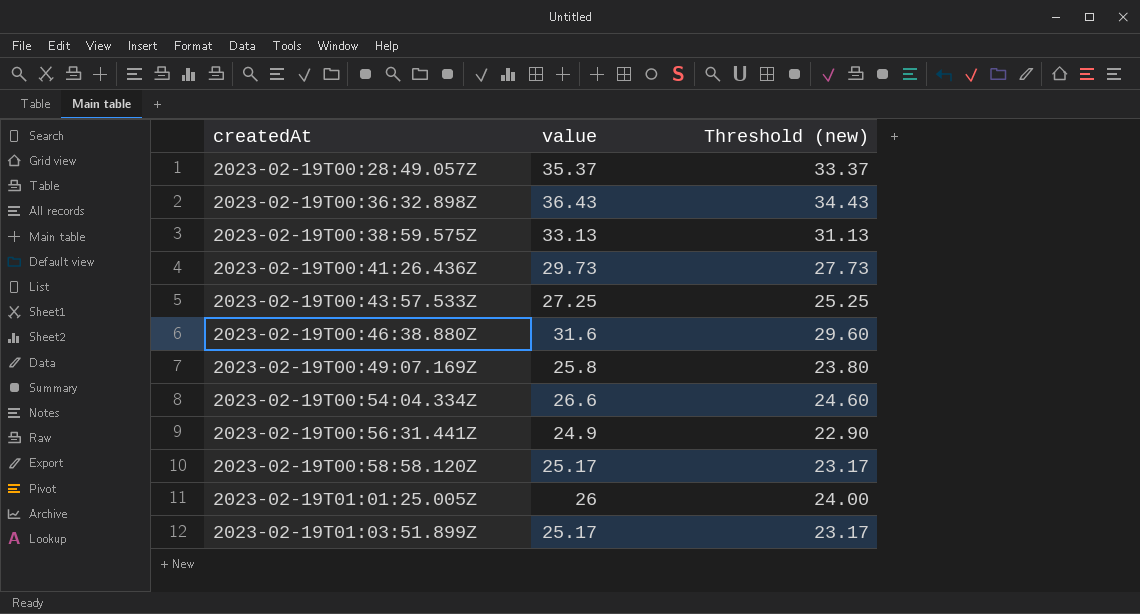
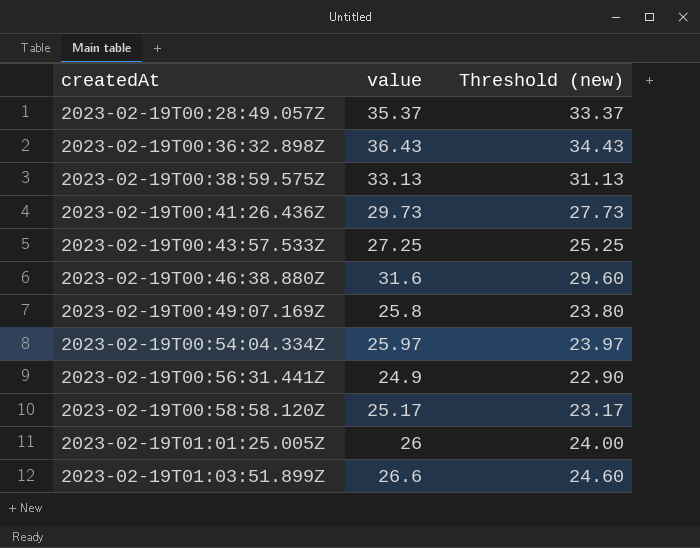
2023-02-19T00:54:04.334Z | value: 26.6 -> 25.97
2023-02-19T00:54:04.334Z | Threshold (new): 24.60 -> 23.97
2023-02-19T01:03:51.899Z | value: 25.17 -> 26.6
2023-02-19T01:03:51.899Z | Threshold (new): 23.17 -> 24.60

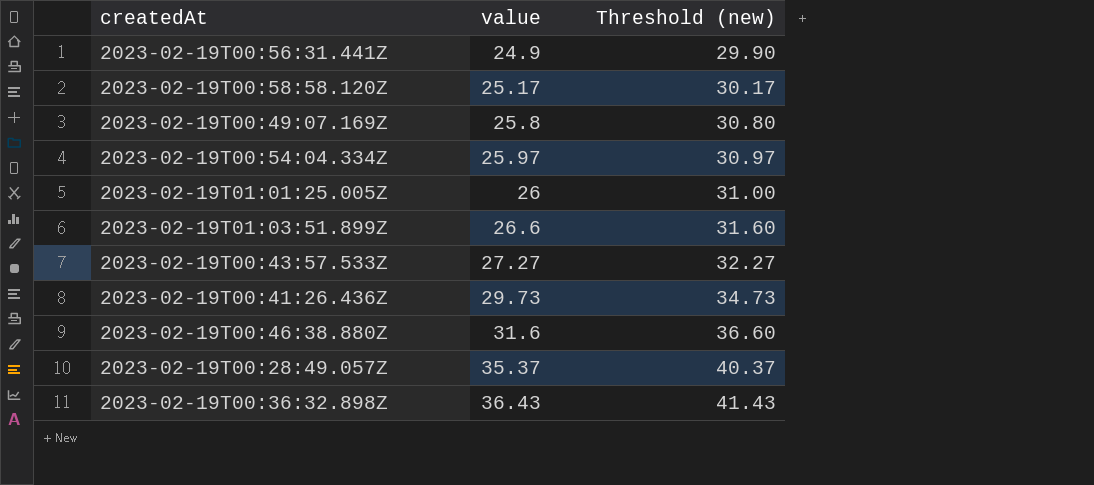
row order: createdAt ascending -> value ascending
column Threshold (new) | formula: [value] - 2 -> [value] + 5
row 2023-02-19T00:38:59.575Z: 33.13 | 31.13 -> none
2023-02-19T00:43:57.533Z | value: 27.25 -> 27.27

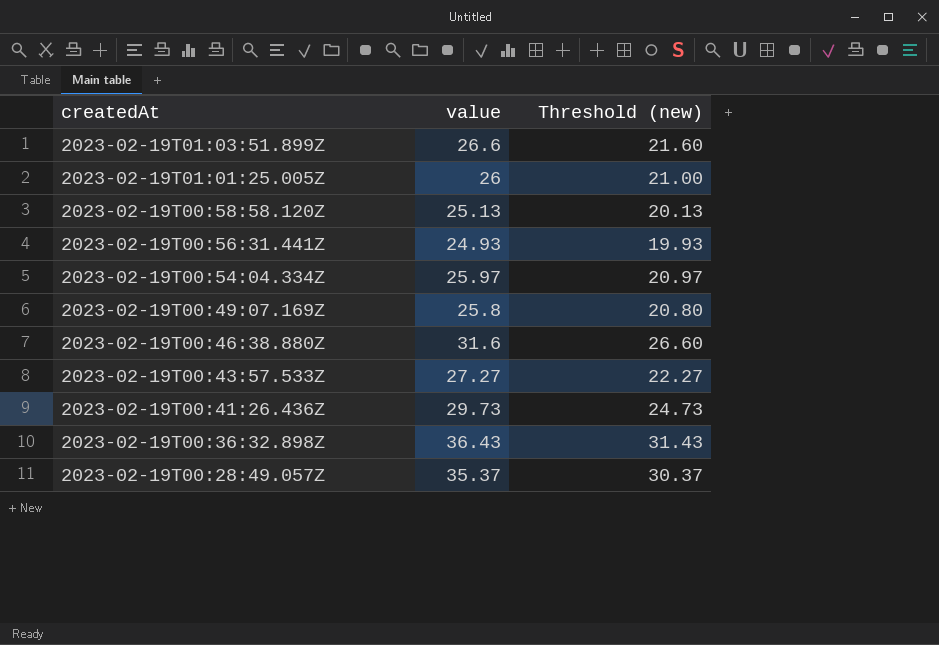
row order: value ascending -> createdAt descending
column Threshold (new) | formula: [value] + 5 -> [value] - 5
2023-02-19T00:58:58.120Z | value: 25.17 -> 25.13
2023-02-19T00:56:31.441Z | value: 24.9 -> 24.93

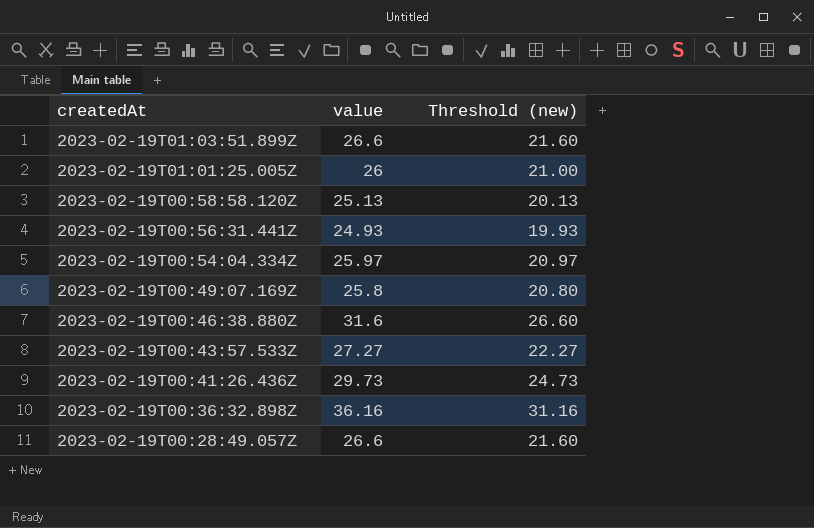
2023-02-19T00:36:32.898Z | value: 36.43 -> 36.16
2023-02-19T00:36:32.898Z | Threshold (new): 31.43 -> 31.16
2023-02-19T00:28:49.057Z | value: 35.37 -> 26.6
2023-02-19T00:28:49.057Z | Threshold (new): 30.37 -> 21.60

